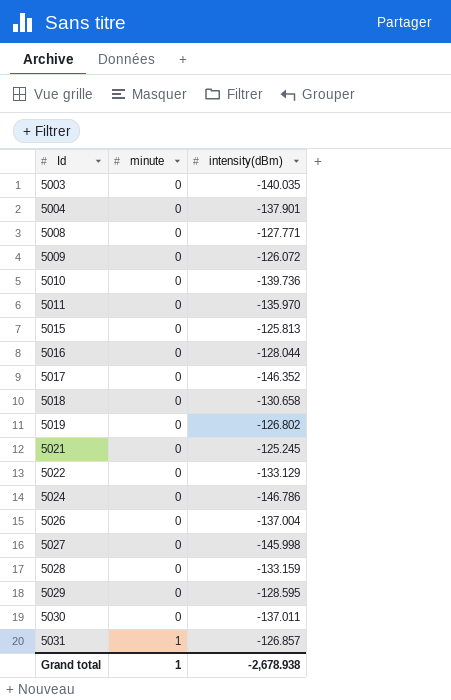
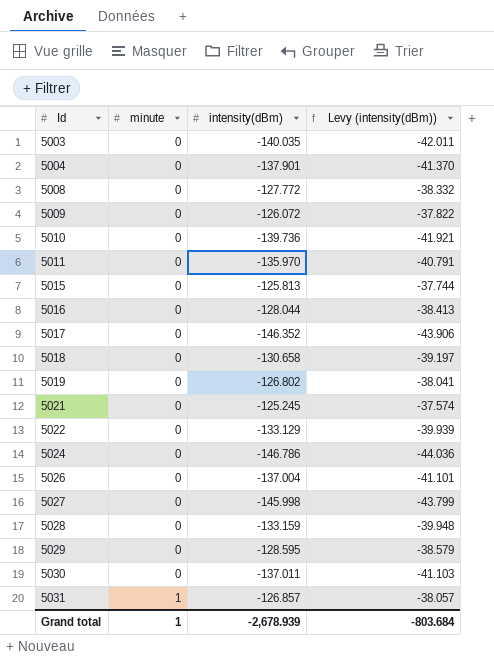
column Levy (intensity(dBm)) | formula: none -> [intensity(dBm)] * 0.3
5008 | intensity(dBm): -127.771 -> -127.772
Grand total | intensity(dBm): -2,678.938 -> -2,678.939

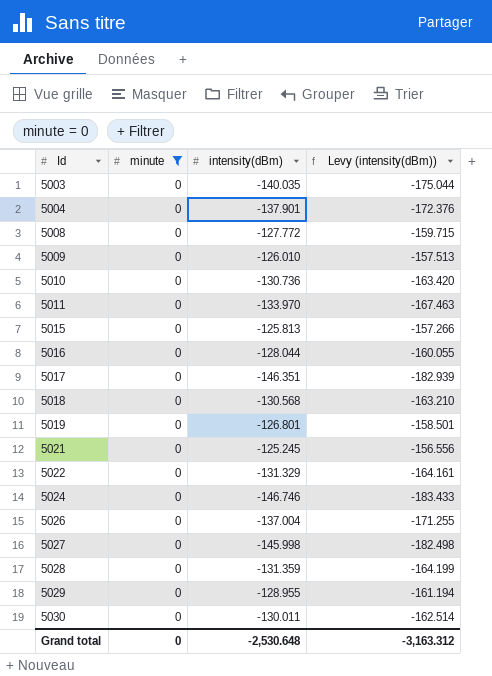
filter: none -> minute = 0
column Levy (intensity(dBm)) | formula: [intensity(dBm)] * 0.3 -> [intensity(dBm)] * 1.25
5009 | intensity(dBm): -126.072 -> -126.010
5010 | intensity(dBm): -139.736 -> -130.736
5011 | intensity(dBm): -135.970 -> -133.970
5017 | intensity(dBm): -146.352 -> -146.351
5018 | intensity(dBm): -130.658 -> -130.568
5019 | intensity(dBm): -126.802 -> -126.801
5022 | intensity(dBm): -133.129 -> -131.329
5024 | intensity(dBm): -146.786 -> -146.746
5028 | intensity(dBm): -133.159 -> -131.359
5029 | intensity(dBm): -128.595 -> -128.955
5030 | intensity(dBm): -137.011 -> -130.011
Grand total | minute: 1 -> 0
Grand total | intensity(dBm): -2,678.939 -> -2,530.648
Grand total | Levy (intensity(dBm)): -803.684 -> -3,163.312

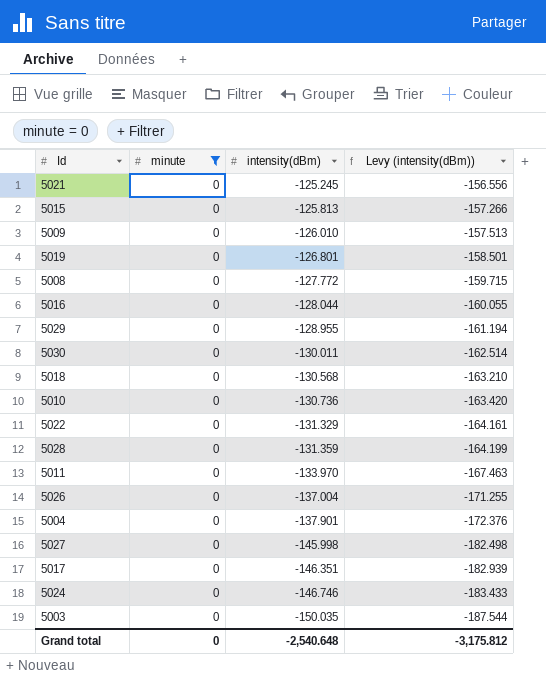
row order: Id ascending -> intensity(dBm) descending
5003 | intensity(dBm): -140.035 -> -150.035
5003 | Levy (intensity(dBm)): -175.044 -> -187.544
Grand total | intensity(dBm): -2,530.648 -> -2,540.648
Grand total | Levy (intensity(dBm)): -3,163.312 -> -3,175.812

